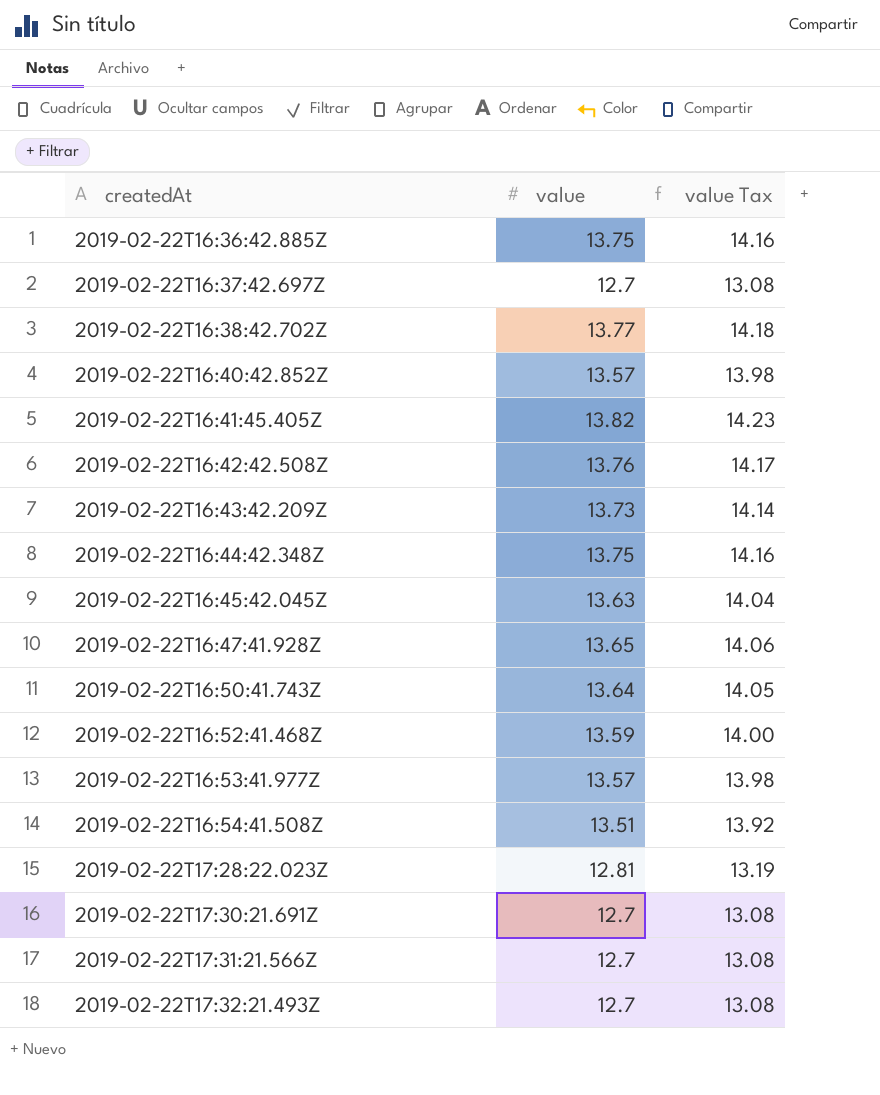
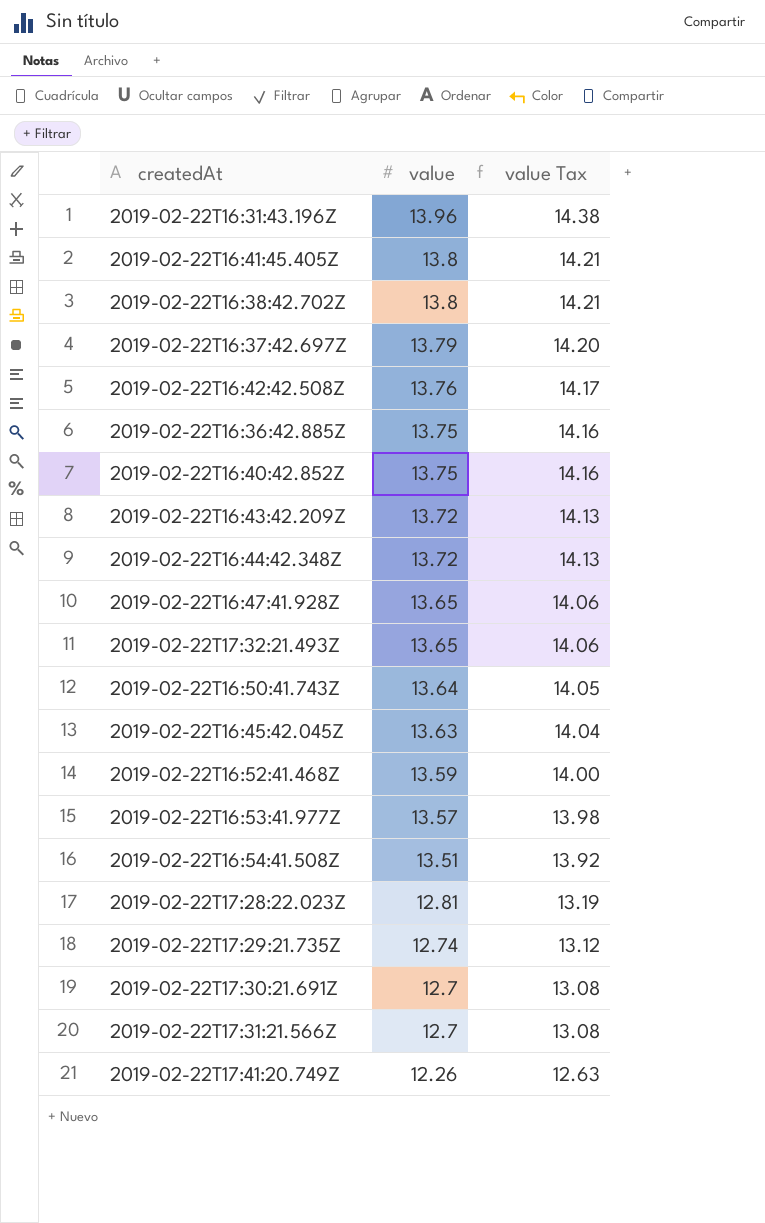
row order: createdAt ascending -> value descending
row 2019-02-22T16:31:43.196Z: none -> 13.96 | 14.38
2019-02-22T16:41:45.405Z | value: 13.82 -> 13.8
2019-02-22T16:41:45.405Z | value Tax: 14.23 -> 14.21
2019-02-22T16:38:42.702Z | value: 13.77 -> 13.8
2019-02-22T16:38:42.702Z | value Tax: 14.18 -> 14.21
2019-02-22T16:37:42.697Z | value: 12.7 -> 13.79
2019-02-22T16:37:42.697Z | value Tax: 13.08 -> 14.20
2019-02-22T16:40:42.852Z | value: 13.57 -> 13.75
2019-02-22T16:40:42.852Z | value Tax: 13.98 -> 14.16
2019-02-22T16:43:42.209Z | value: 13.73 -> 13.72
2019-02-22T16:43:42.209Z | value Tax: 14.14 -> 14.13
2019-02-22T16:44:42.348Z | value: 13.75 -> 13.72
2019-02-22T16:44:42.348Z | value Tax: 14.16 -> 14.13
2019-02-22T17:32:21.493Z | value: 12.7 -> 13.65
2019-02-22T17:32:21.493Z | value Tax: 13.08 -> 14.06
row 2019-02-22T17:29:21.735Z: none -> 12.74 | 13.12
row 2019-02-22T17:41:20.749Z: none -> 12.26 | 12.63

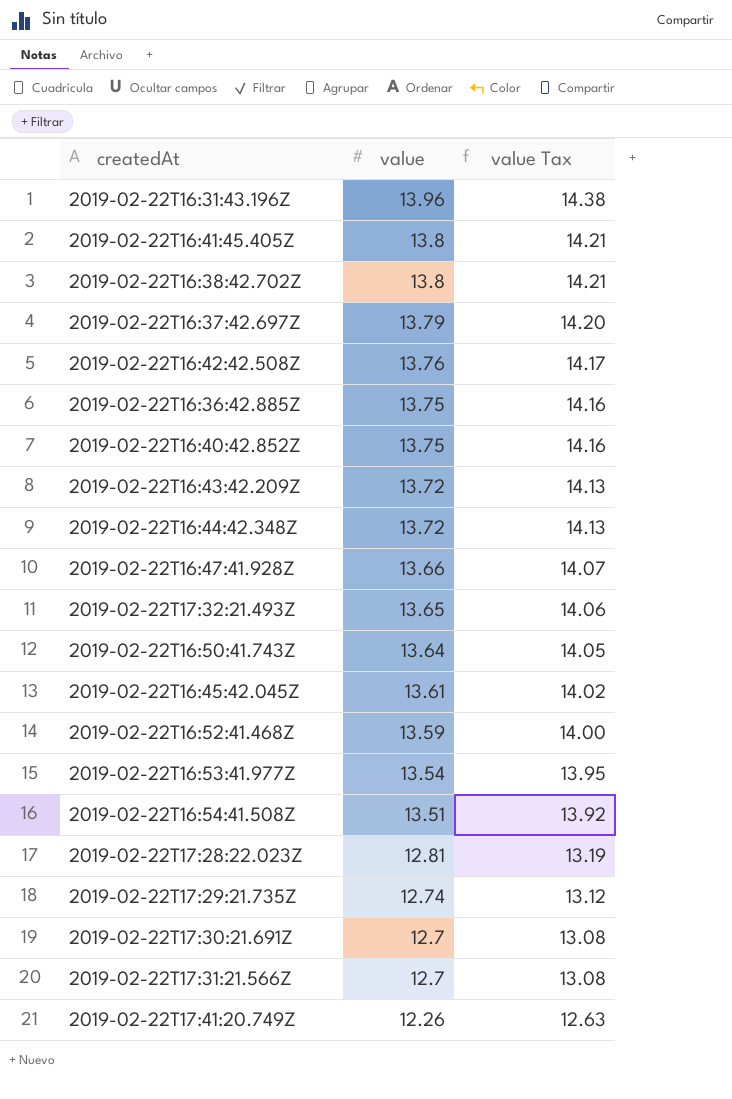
2019-02-22T16:47:41.928Z | value: 13.65 -> 13.66
2019-02-22T16:47:41.928Z | value Tax: 14.06 -> 14.07
2019-02-22T16:45:42.045Z | value: 13.63 -> 13.61
2019-02-22T16:45:42.045Z | value Tax: 14.04 -> 14.02
2019-02-22T16:53:41.977Z | value: 13.57 -> 13.54
2019-02-22T16:53:41.977Z | value Tax: 13.98 -> 13.95

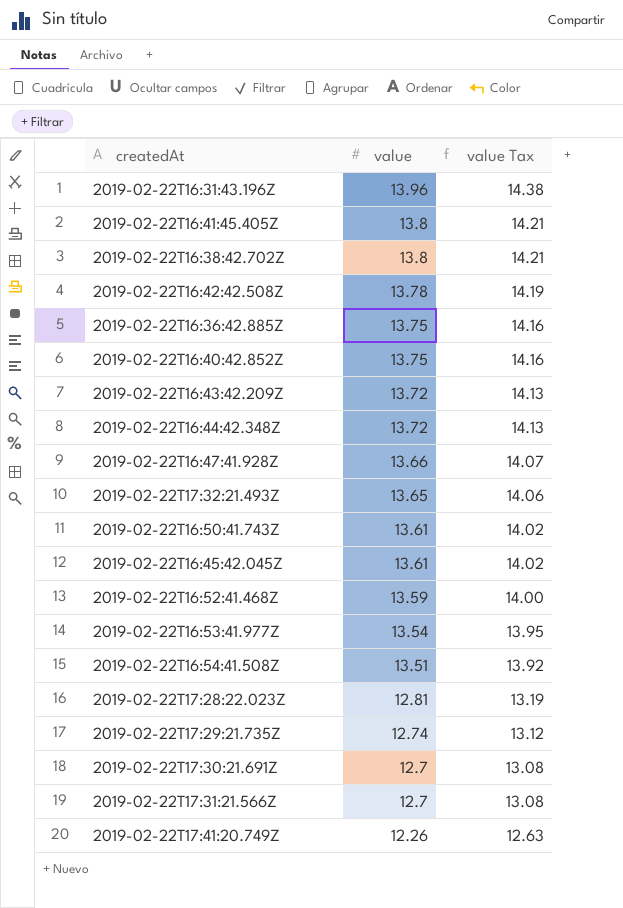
row 2019-02-22T16:37:42.697Z: 13.79 | 14.20 -> none
2019-02-22T16:42:42.508Z | value: 13.76 -> 13.78
2019-02-22T16:42:42.508Z | value Tax: 14.17 -> 14.19
2019-02-22T16:50:41.743Z | value: 13.64 -> 13.61
2019-02-22T16:50:41.743Z | value Tax: 14.05 -> 14.02

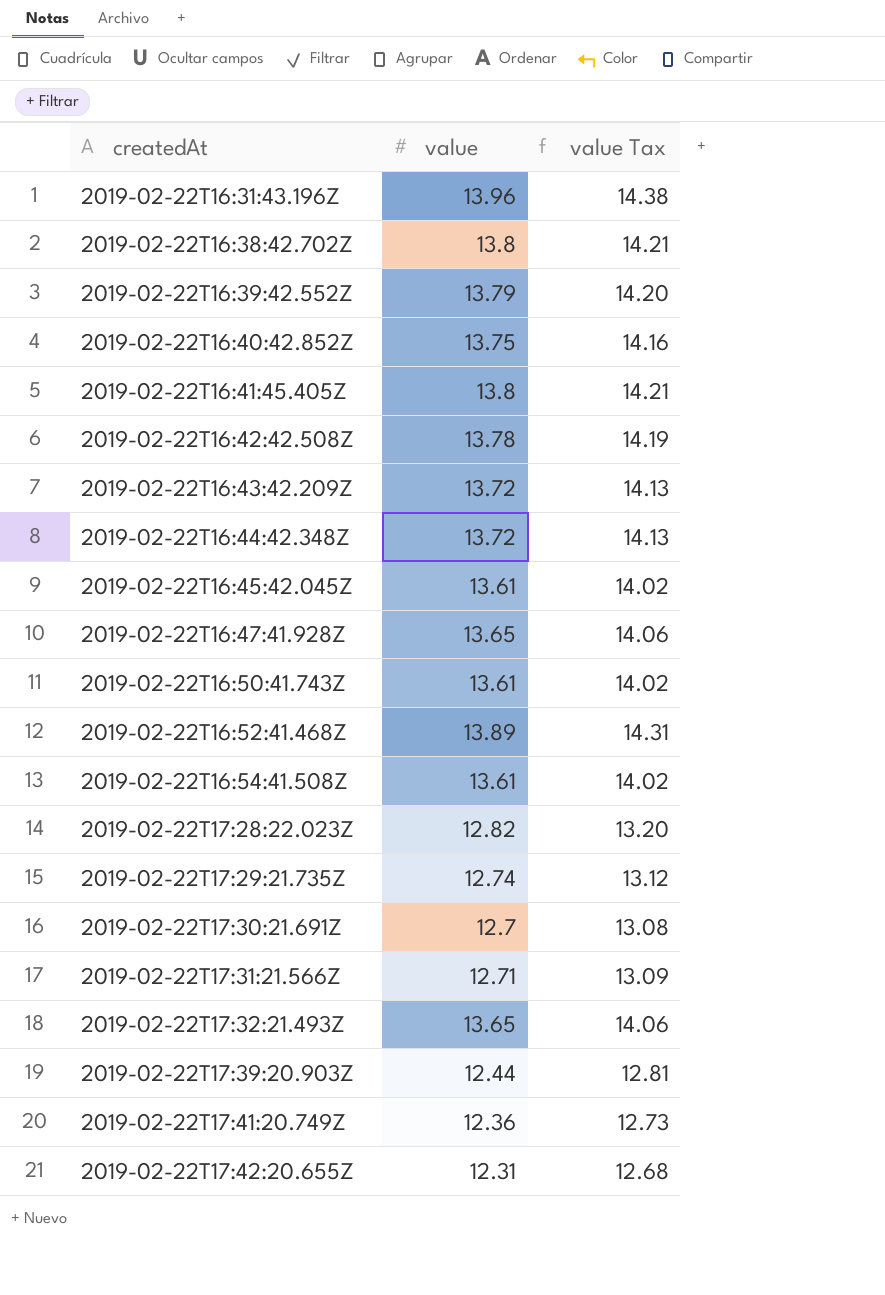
row order: value descending -> createdAt ascending
row 2019-02-22T16:36:42.885Z: 13.75 | 14.16 -> none
row 2019-02-22T16:53:41.977Z: 13.54 | 13.95 -> none
row 2019-02-22T16:39:42.552Z: none -> 13.79 | 14.20
2019-02-22T16:47:41.928Z | value: 13.66 -> 13.65
2019-02-22T16:47:41.928Z | value Tax: 14.07 -> 14.06
2019-02-22T16:52:41.468Z | value: 13.59 -> 13.89
2019-02-22T16:52:41.468Z | value Tax: 14.00 -> 14.31
2019-02-22T16:54:41.508Z | value: 13.51 -> 13.61
2019-02-22T16:54:41.508Z | value Tax: 13.92 -> 14.02
2019-02-22T17:28:22.023Z | value: 12.81 -> 12.82
2019-02-22T17:28:22.023Z | value Tax: 13.19 -> 13.20
2019-02-22T17:31:21.566Z | value: 12.7 -> 12.71
2019-02-22T17:31:21.566Z | value Tax: 13.08 -> 13.09
row 2019-02-22T17:39:20.903Z: none -> 12.44 | 12.81
2019-02-22T17:41:20.749Z | value: 12.26 -> 12.36
2019-02-22T17:41:20.749Z | value Tax: 12.63 -> 12.73
row 2019-02-22T17:42:20.655Z: none -> 12.31 | 12.68

